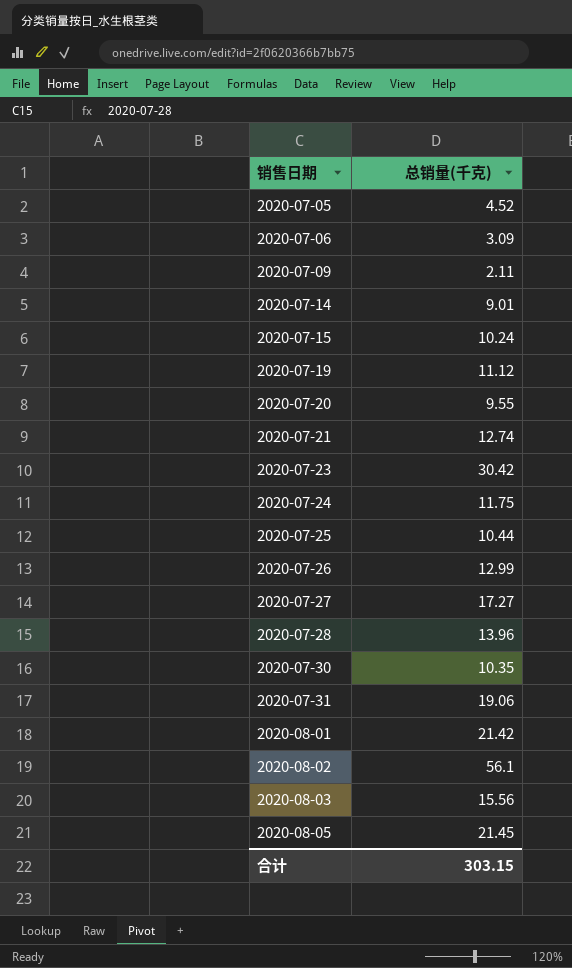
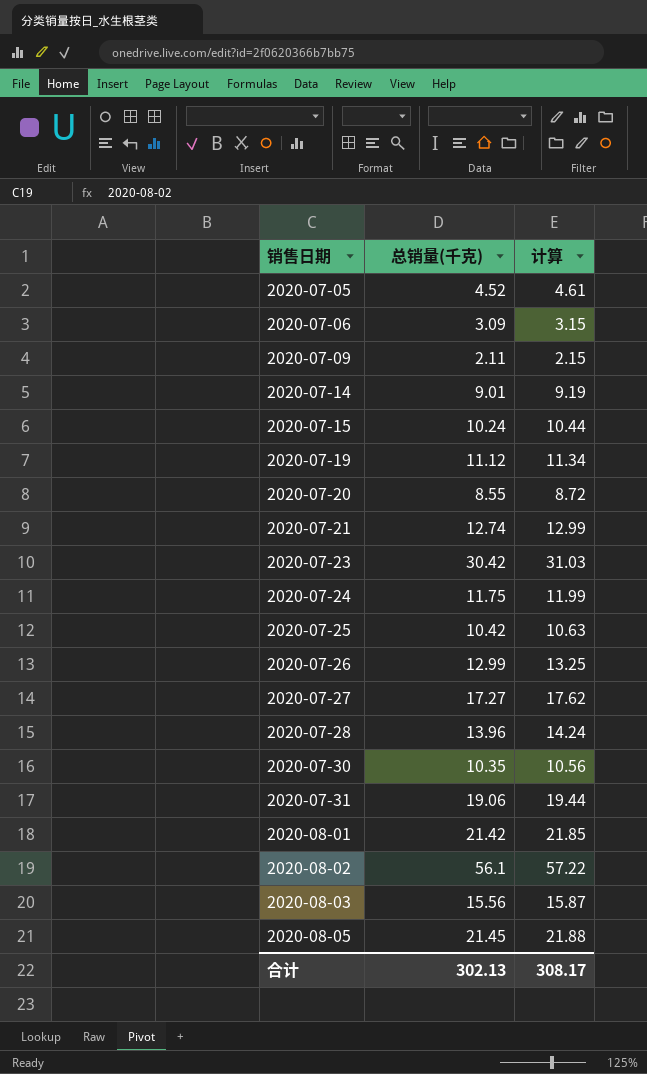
column 计算 | formula: none -> [总销量(千克)] * 1.02
2020-07-20 | 总销量(千克): 9.55 -> 8.55
2020-07-25 | 总销量(千克): 10.44 -> 10.42
合计 | 总销量(千克): 303.15 -> 302.13

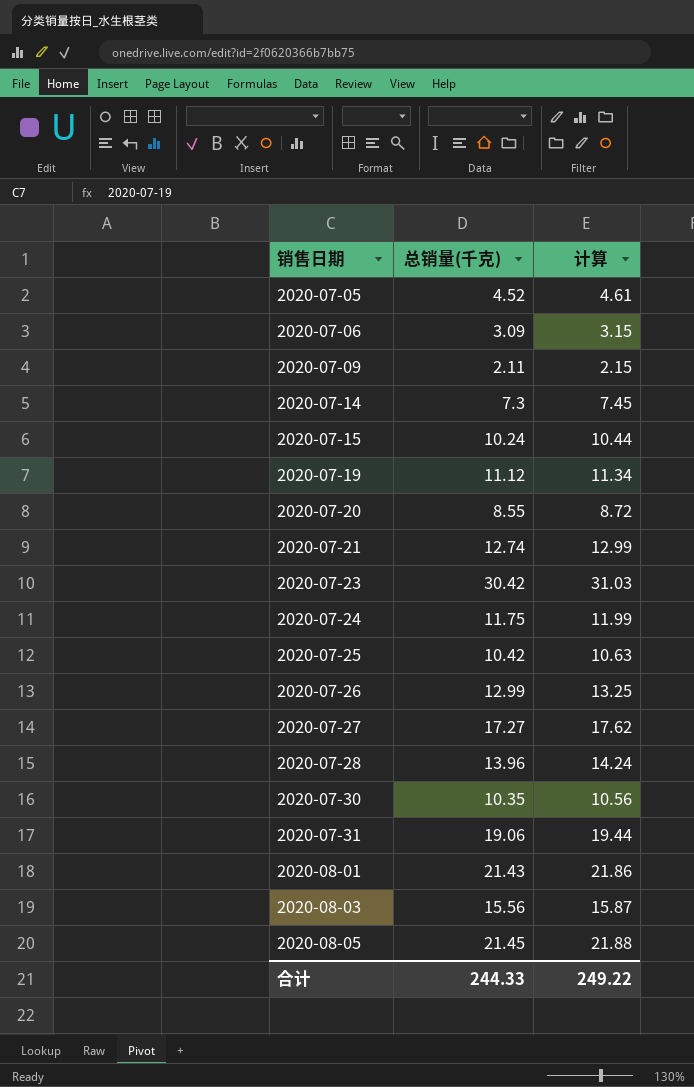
row 2020-08-02: 56.1 | 57.22 -> none
2020-07-14 | 总销量(千克): 9.01 -> 7.3
2020-07-14 | 计算: 9.19 -> 7.45
2020-08-01 | 总销量(千克): 21.42 -> 21.43
2020-08-01 | 计算: 21.85 -> 21.86
合计 | 总销量(千克): 302.13 -> 244.33
合计 | 计算: 308.17 -> 249.22

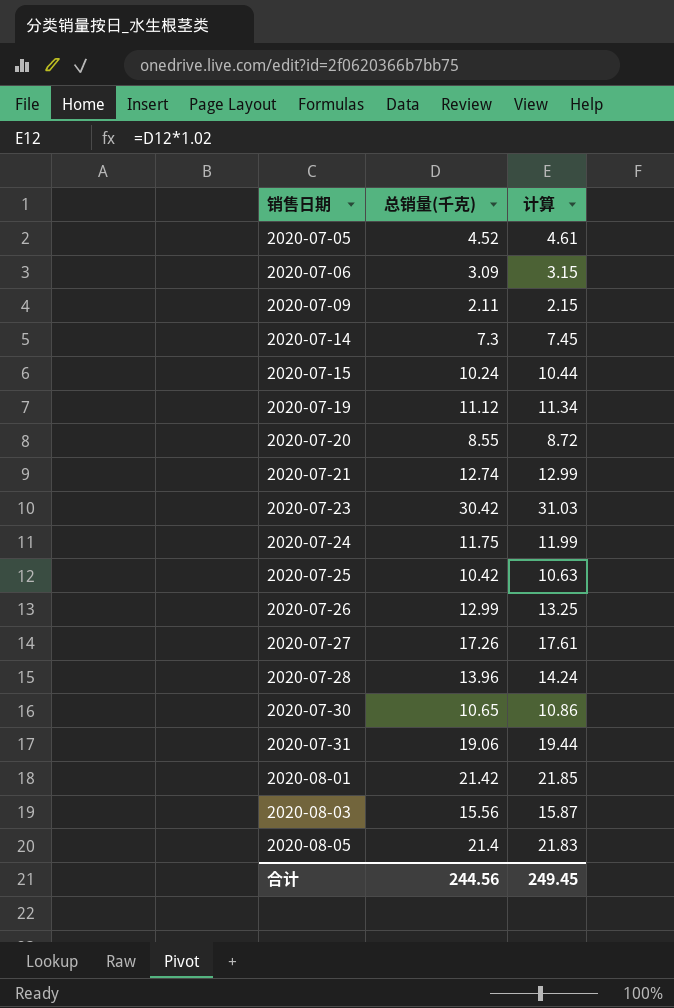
2020-07-27 | 总销量(千克): 17.27 -> 17.26
2020-07-27 | 计算: 17.62 -> 17.61
2020-07-30 | 总销量(千克): 10.35 -> 10.65
2020-07-30 | 计算: 10.56 -> 10.86
2020-08-01 | 总销量(千克): 21.43 -> 21.42
2020-08-01 | 计算: 21.86 -> 21.85
2020-08-05 | 总销量(千克): 21.45 -> 21.4
2020-08-05 | 计算: 21.88 -> 21.83
合计 | 总销量(千克): 244.33 -> 244.56
合计 | 计算: 249.22 -> 249.45

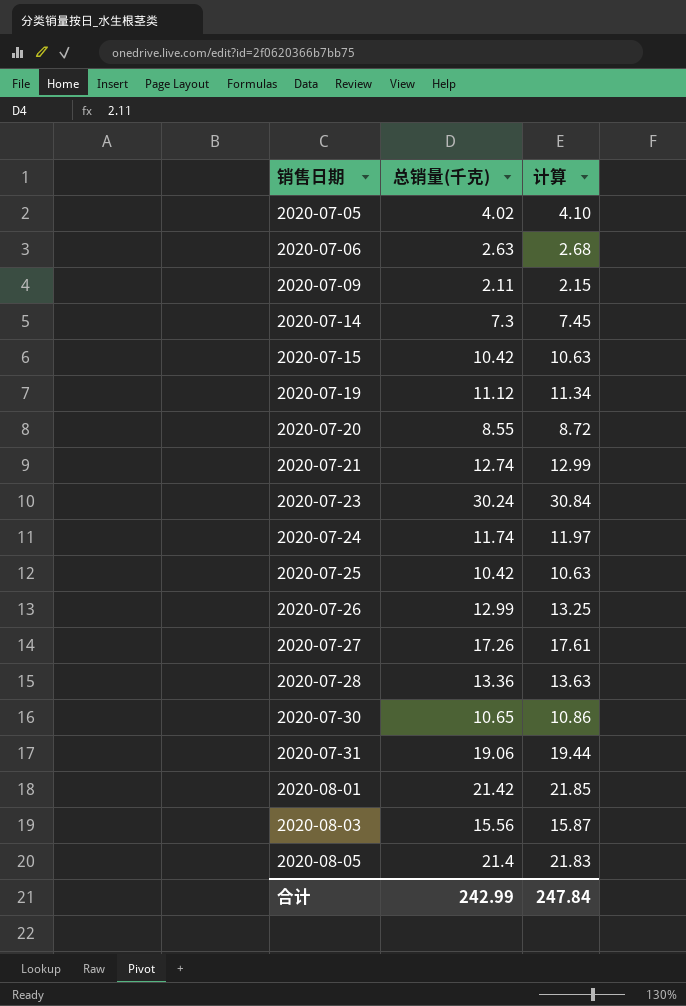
2020-07-05 | 总销量(千克): 4.52 -> 4.02
2020-07-05 | 计算: 4.61 -> 4.10
2020-07-06 | 总销量(千克): 3.09 -> 2.63
2020-07-06 | 计算: 3.15 -> 2.68
2020-07-15 | 总销量(千克): 10.24 -> 10.42
2020-07-15 | 计算: 10.44 -> 10.63
2020-07-23 | 总销量(千克): 30.42 -> 30.24
2020-07-23 | 计算: 31.03 -> 30.84
2020-07-24 | 总销量(千克): 11.75 -> 11.74
2020-07-24 | 计算: 11.99 -> 11.97
2020-07-28 | 总销量(千克): 13.96 -> 13.36
2020-07-28 | 计算: 14.24 -> 13.63
合计 | 总销量(千克): 244.56 -> 242.99
合计 | 计算: 249.45 -> 247.84

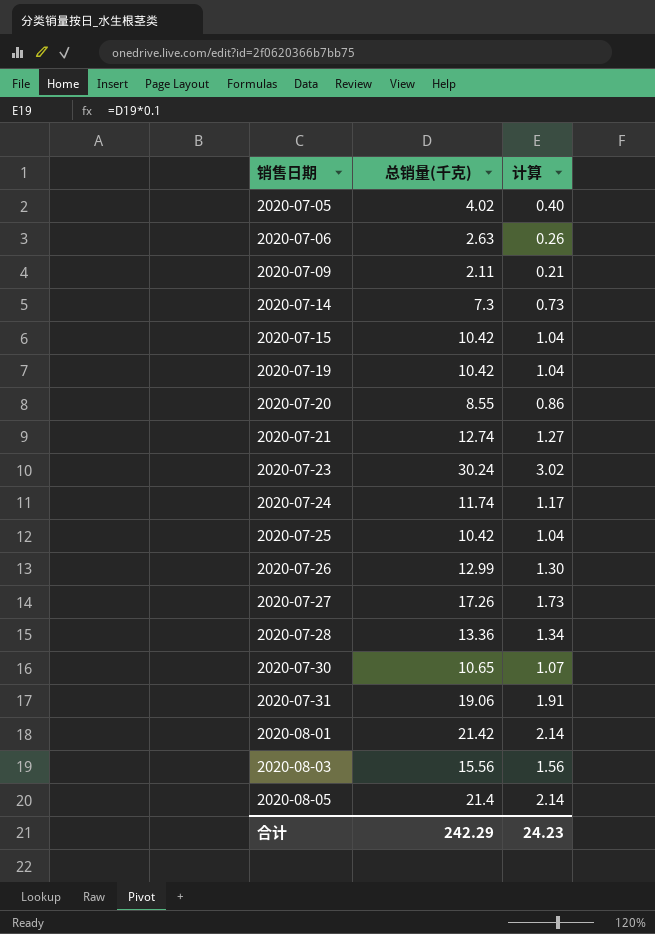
column 计算 | formula: [总销量(千克)] * 1.02 -> [总销量(千克)] * 0.1
2020-07-19 | 总销量(千克): 11.12 -> 10.42
合计 | 总销量(千克): 242.99 -> 242.29
合计 | 计算: 247.84 -> 24.23

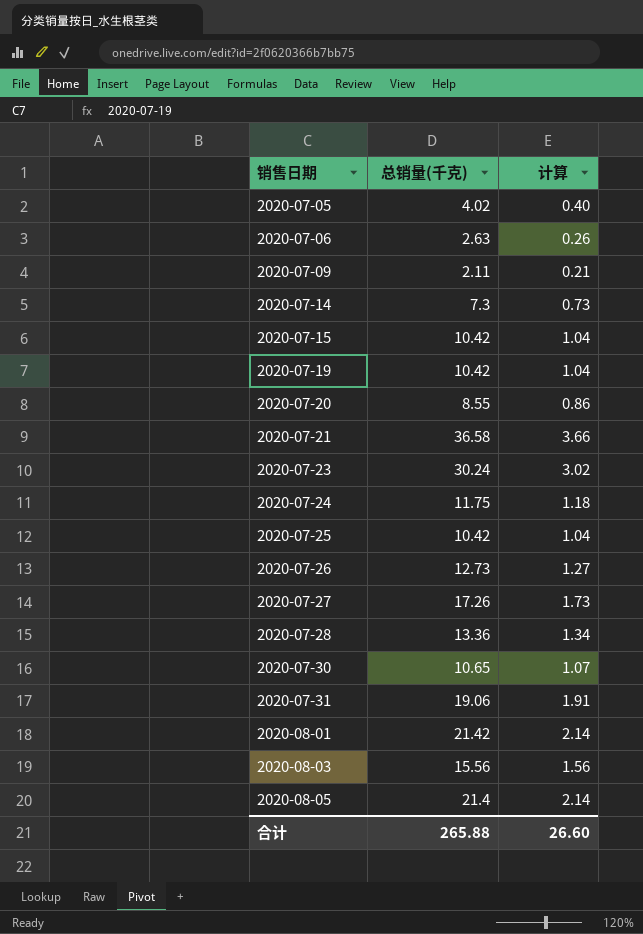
2020-07-21 | 总销量(千克): 12.74 -> 36.58
2020-07-21 | 计算: 1.27 -> 3.66
2020-07-24 | 总销量(千克): 11.74 -> 11.75
2020-07-24 | 计算: 1.17 -> 1.18
2020-07-26 | 总销量(千克): 12.99 -> 12.73
2020-07-26 | 计算: 1.30 -> 1.27
合计 | 总销量(千克): 242.29 -> 265.88
合计 | 计算: 24.23 -> 26.60

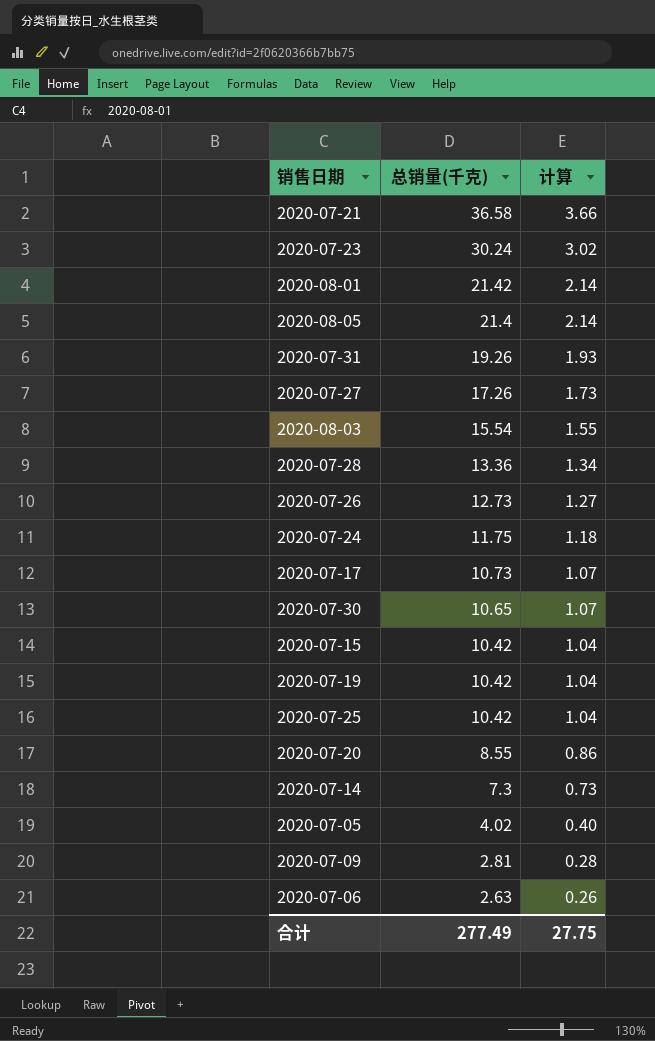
row order: 销售日期 ascending -> 总销量(千克) descending
2020-07-31 | 总销量(千克): 19.06 -> 19.26
2020-07-31 | 计算: 1.91 -> 1.93
2020-08-03 | 总销量(千克): 15.56 -> 15.54
2020-08-03 | 计算: 1.56 -> 1.55
row 2020-07-17: none -> 10.73 | 1.07
2020-07-09 | 总销量(千克): 2.11 -> 2.81
2020-07-09 | 计算: 0.21 -> 0.28
合计 | 总销量(千克): 265.88 -> 277.49
合计 | 计算: 26.60 -> 27.75

